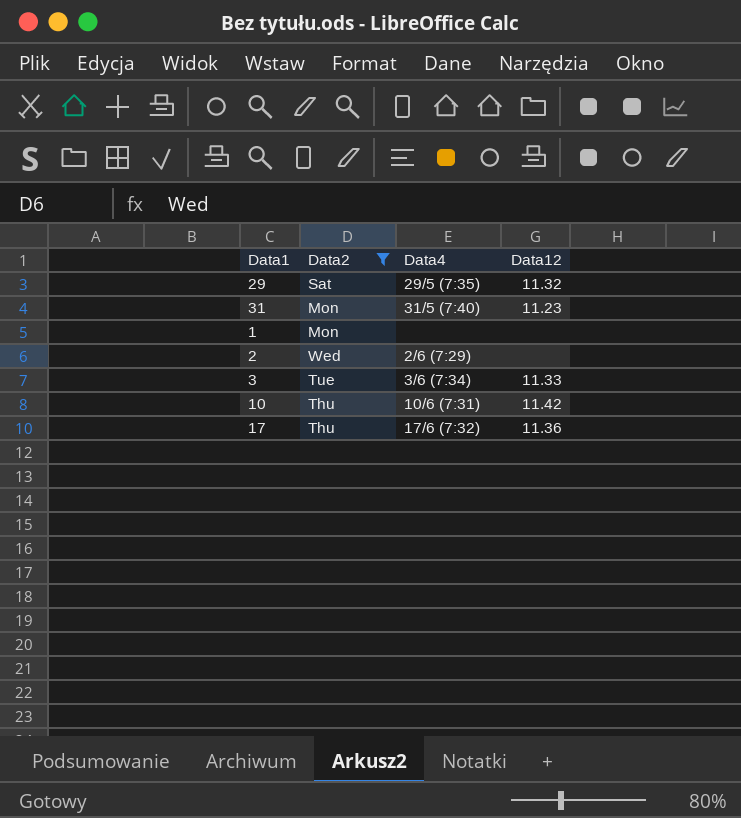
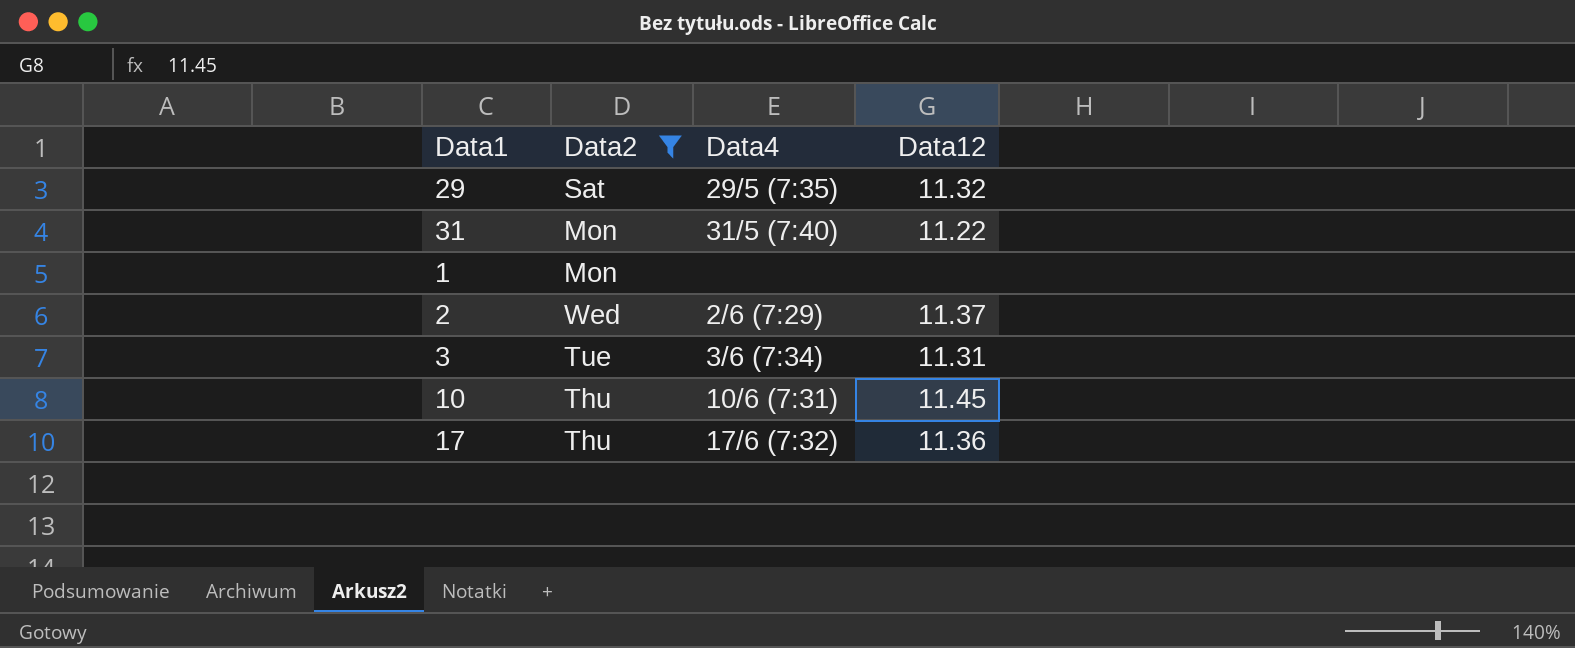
31 | Data12: 11.23 -> 11.22
2 | Data12: none -> 11.37
3 | Data12: 11.33 -> 11.31
10 | Data12: 11.42 -> 11.45

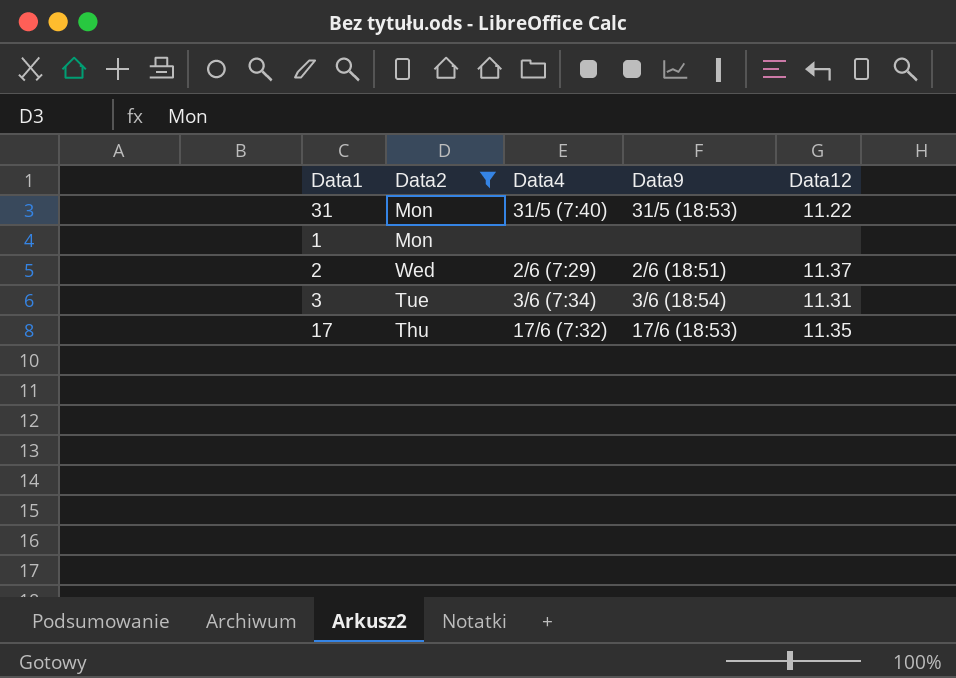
column Data9 | position: none -> 4
row 29: Sat | 29/5 (7:35) | 11.32 -> none
row 10: Thu | 10/6 (7:31) | 11.45 -> none
17 | Data12: 11.36 -> 11.35

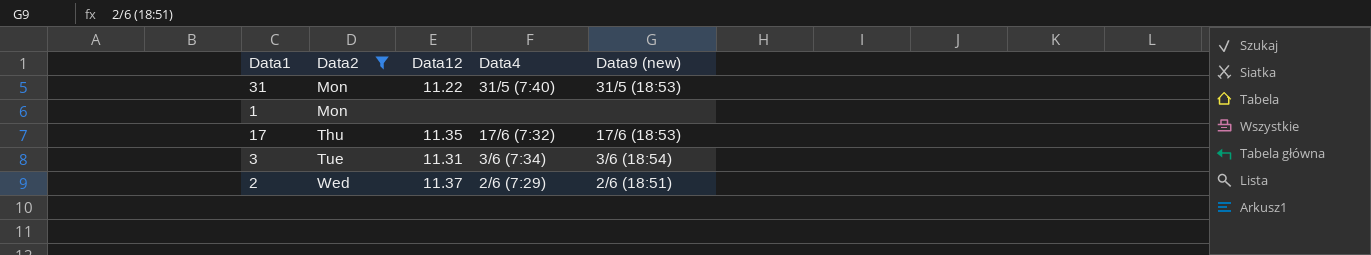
row order: none -> Data2 ascending
column Data12 | position: 5 -> 3
column name: Data9 -> Data9 (new)

